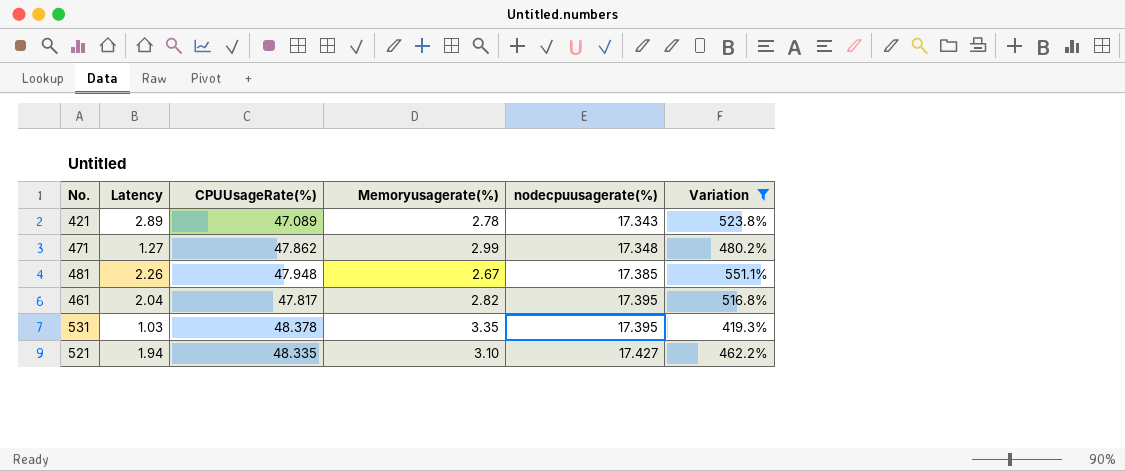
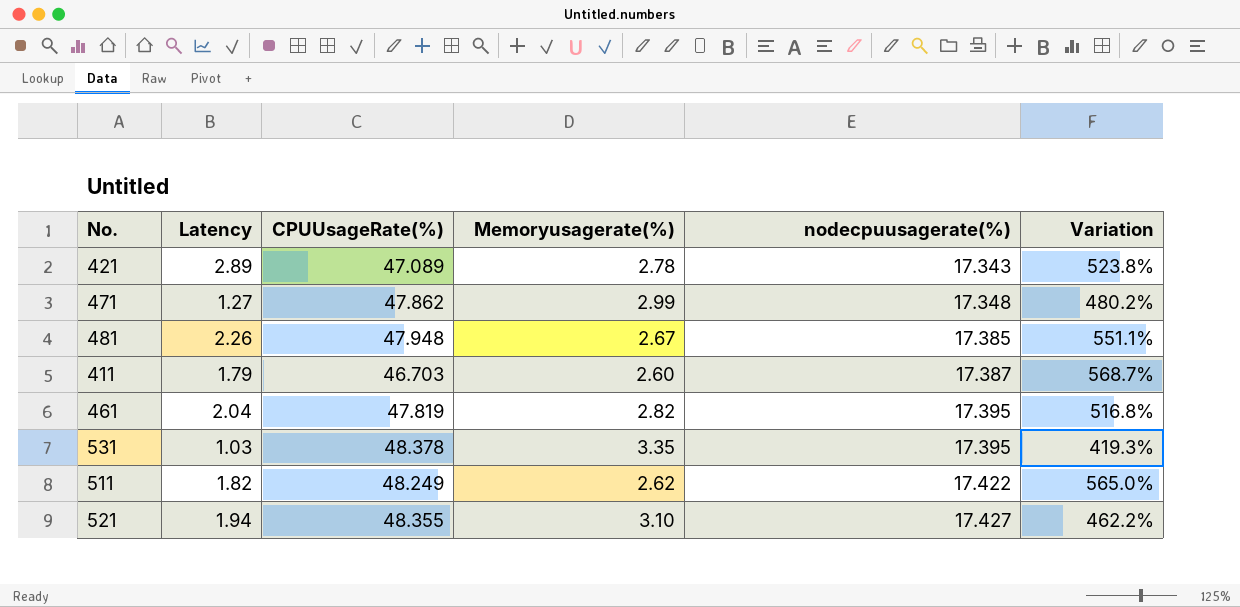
filter: Variation <= 551.1% -> none
461 | CPUUsageRate(%): 47.817 -> 47.819
521 | CPUUsageRate(%): 48.335 -> 48.355

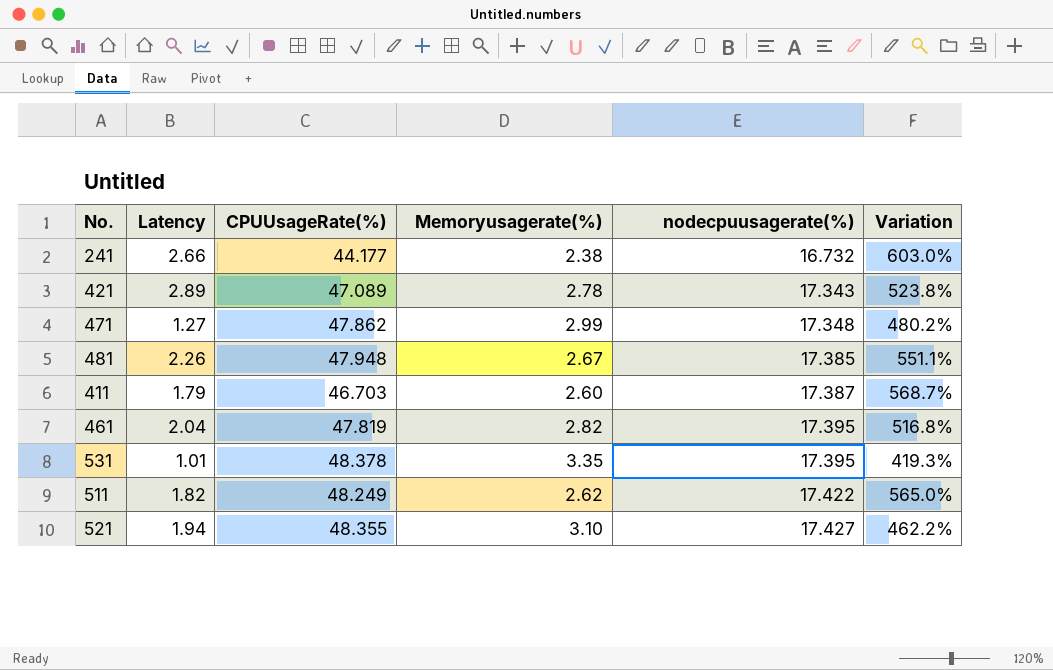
row 241: none -> 2.66 | 44.177 | 2.38 | 16.732 | 603.0%
531 | Latency: 1.03 -> 1.01

